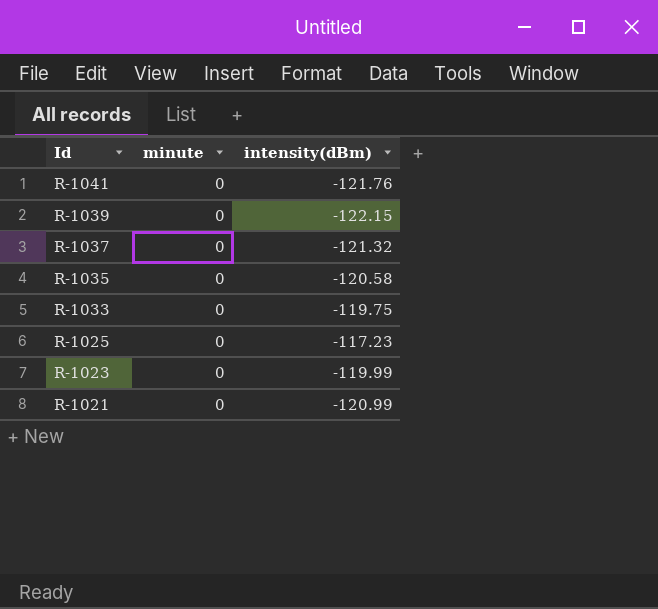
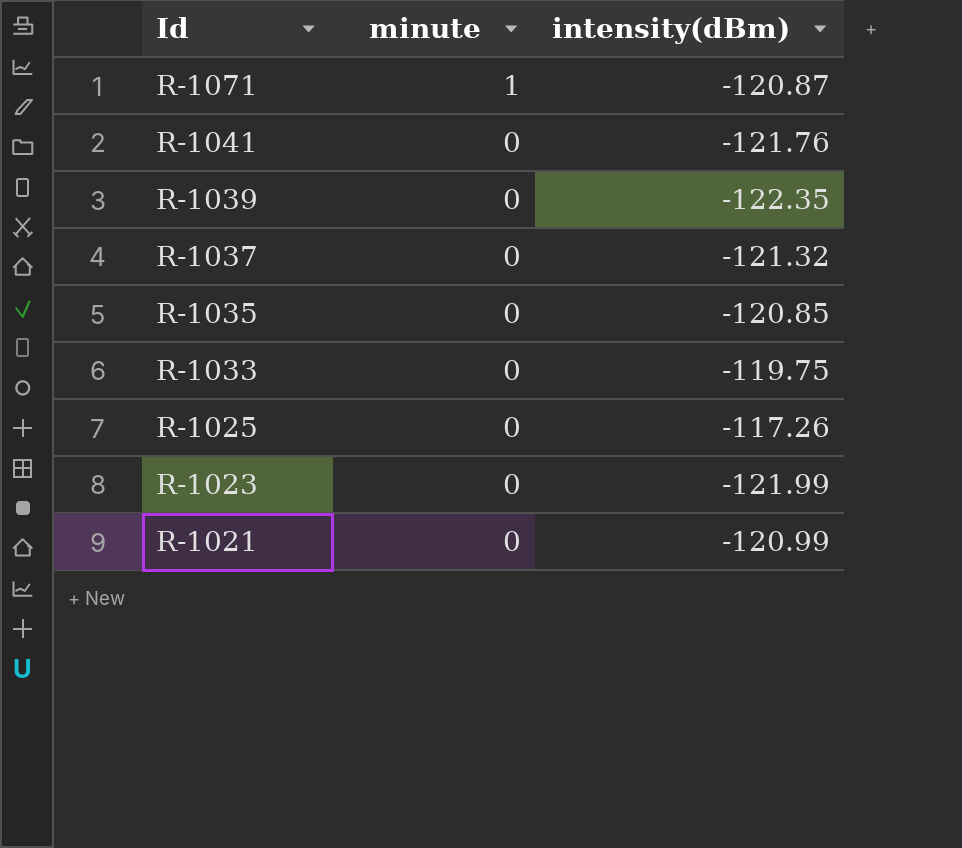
row R-1071: none -> 1 | -120.87
R-1039 | intensity(dBm): -122.15 -> -122.35
R-1035 | intensity(dBm): -120.58 -> -120.85
R-1025 | intensity(dBm): -117.23 -> -117.26
R-1023 | intensity(dBm): -119.99 -> -121.99

